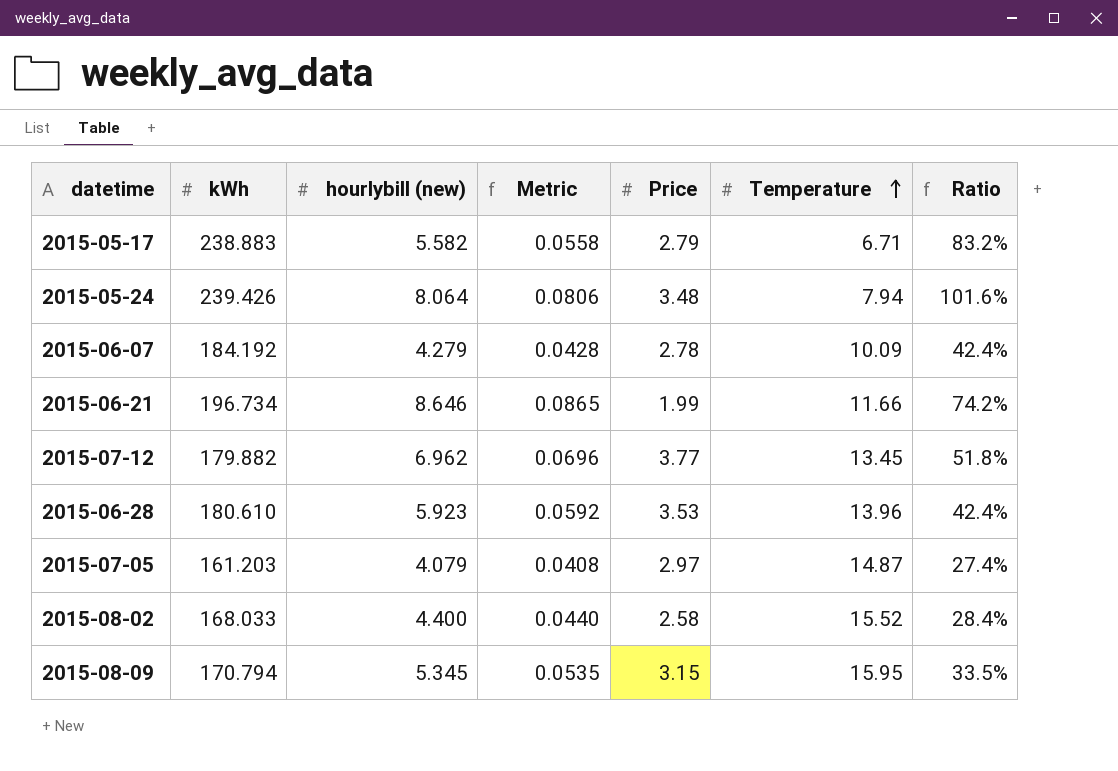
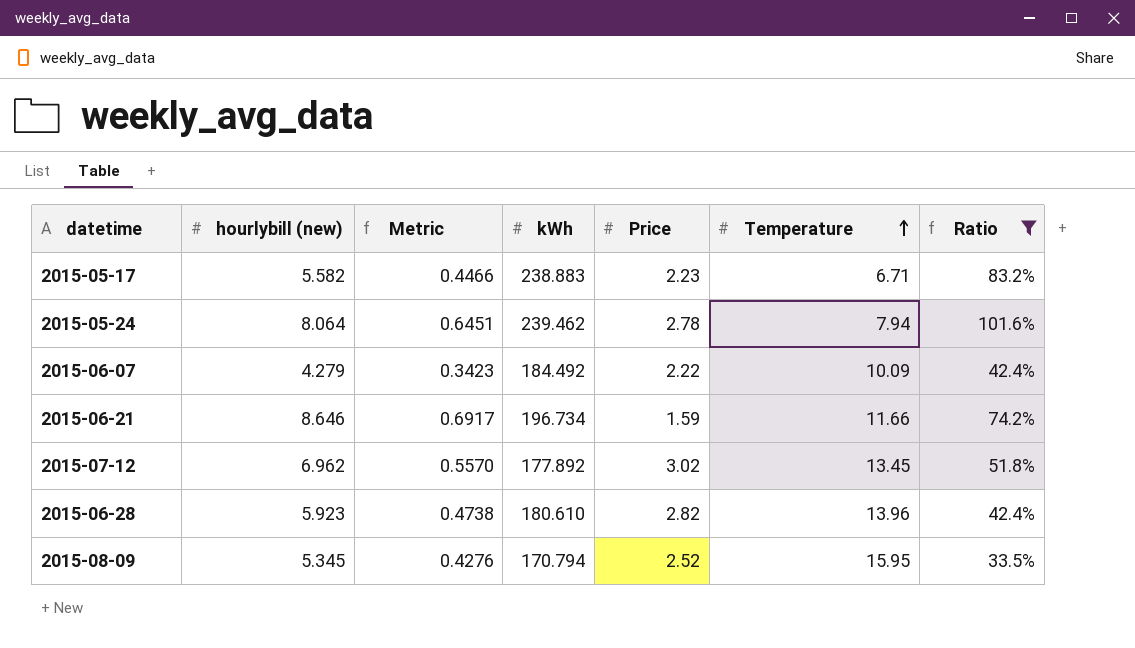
filter: none -> Ratio >= 33.5%
column Metric | formula: [hourlybill (new)] * 0.01 -> [hourlybill (new)] * 0.08
column kWh | position: 2 -> 4
2015-05-17 | Price: 2.79 -> 2.23
2015-05-24 | kWh: 239.426 -> 239.462
2015-05-24 | Price: 3.48 -> 2.78
2015-06-07 | kWh: 184.192 -> 184.492
2015-06-07 | Price: 2.78 -> 2.22
2015-06-21 | Price: 1.99 -> 1.59
2015-07-12 | kWh: 179.882 -> 177.892
2015-07-12 | Price: 3.77 -> 3.02
2015-06-28 | Price: 3.53 -> 2.82
2015-08-09 | Price: 3.15 -> 2.52

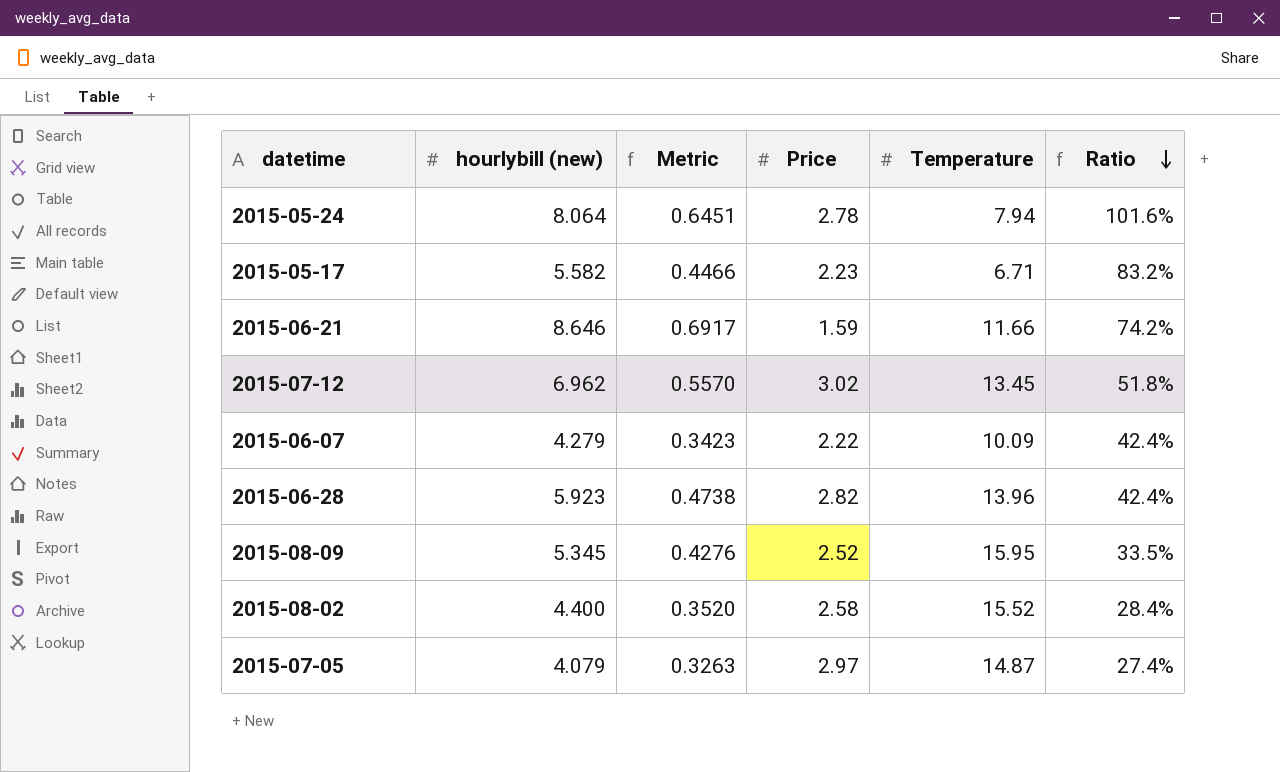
filter: Ratio >= 33.5% -> none
row order: Temperature ascending -> Ratio descending
column kWh | position: 4 -> none

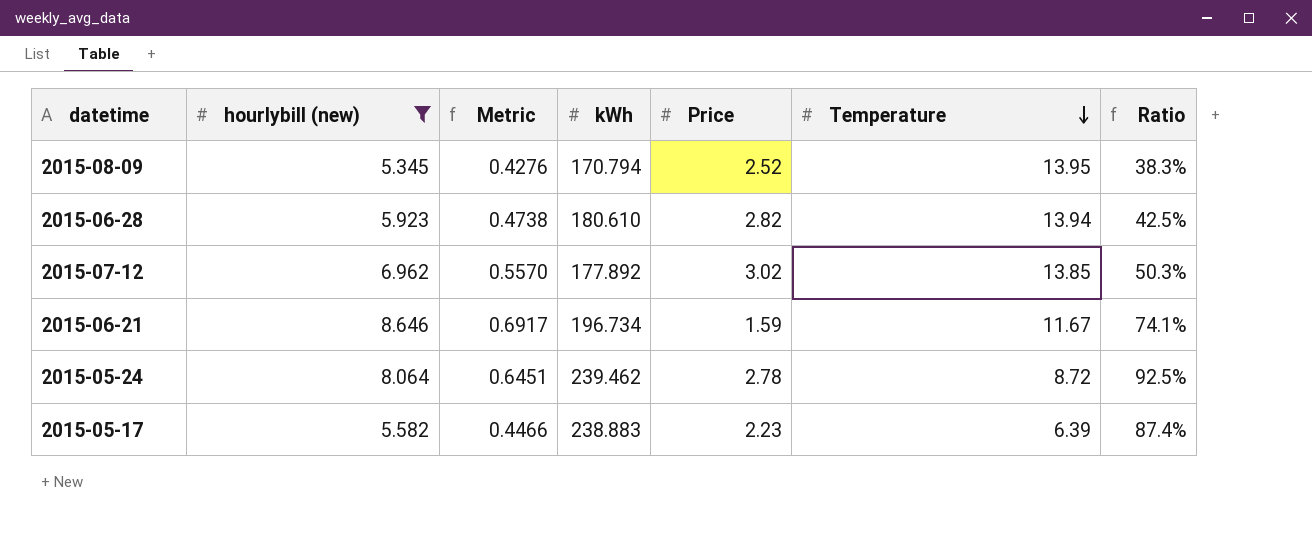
filter: none -> hourlybill (new) >= 5.345
row order: Ratio descending -> Temperature descending
column kWh | position: none -> 4
2015-08-09 | Temperature: 15.95 -> 13.95
2015-08-09 | Ratio: 33.5% -> 38.3%
2015-06-28 | Temperature: 13.96 -> 13.94
2015-06-28 | Ratio: 42.4% -> 42.5%
2015-07-12 | Temperature: 13.45 -> 13.85
2015-07-12 | Ratio: 51.8% -> 50.3%
2015-06-21 | Temperature: 11.66 -> 11.67
2015-06-21 | Ratio: 74.2% -> 74.1%
2015-05-24 | Temperature: 7.94 -> 8.72
2015-05-24 | Ratio: 101.6% -> 92.5%
2015-05-17 | Temperature: 6.71 -> 6.39
2015-05-17 | Ratio: 83.2% -> 87.4%

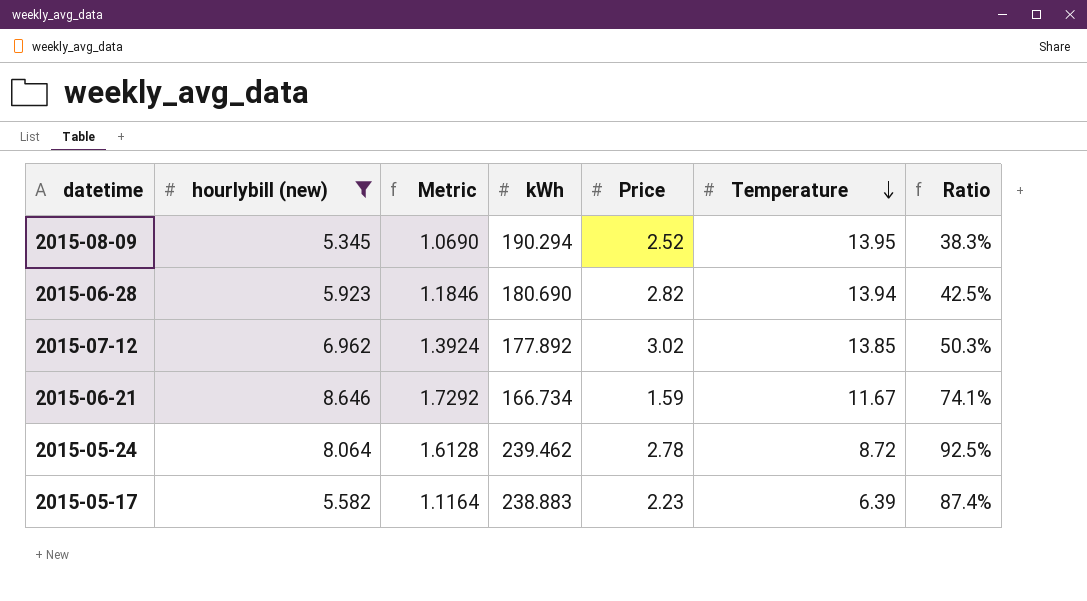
column Metric | formula: [hourlybill (new)] * 0.08 -> [hourlybill (new)] * 0.2
2015-08-09 | kWh: 170.794 -> 190.294
2015-06-28 | kWh: 180.610 -> 180.690
2015-06-21 | kWh: 196.734 -> 166.734

